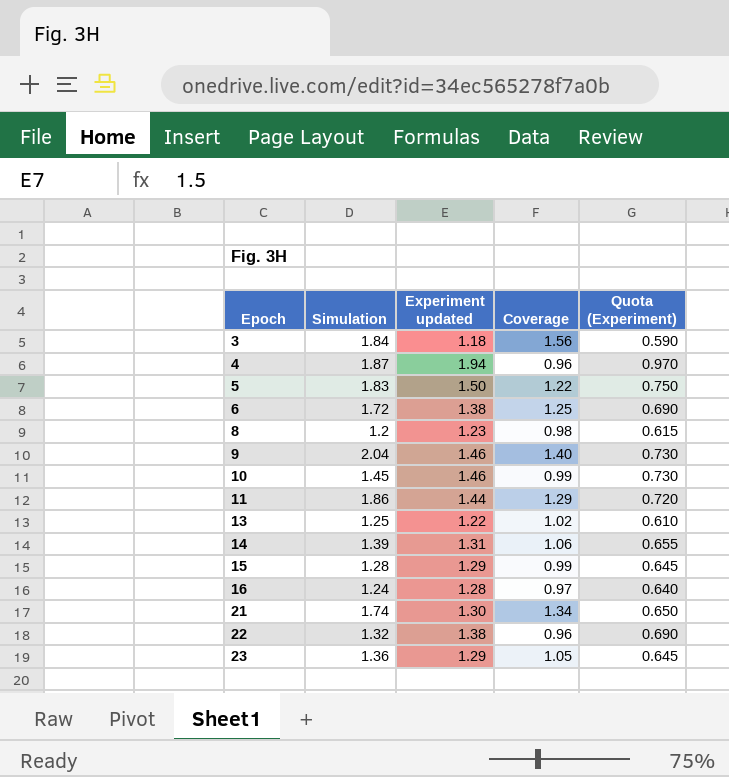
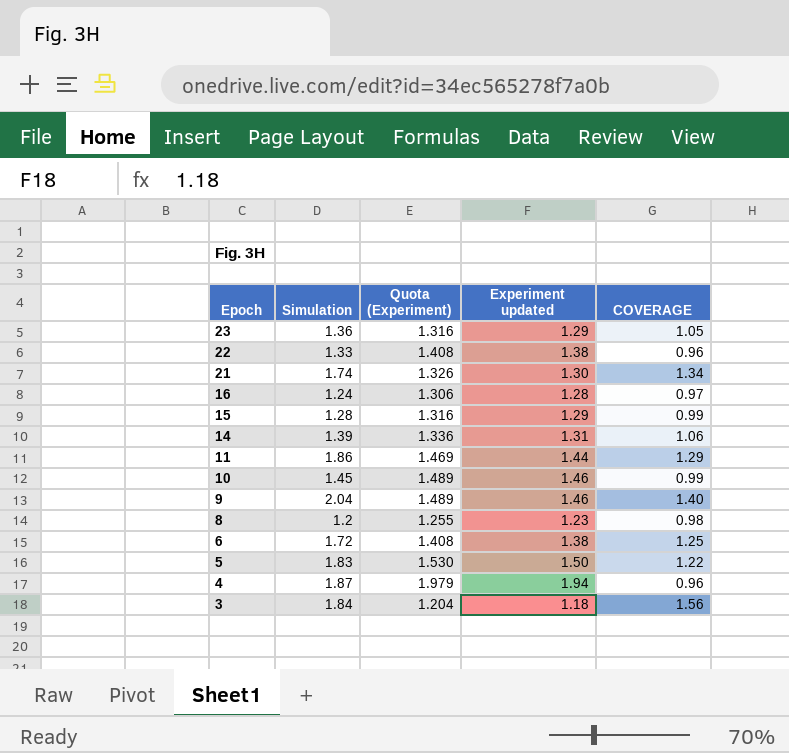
row order: Epoch ascending -> Epoch descending
column Quota (Experiment) | formula: [Experiment updated] * 0.5 -> [Experiment updated] * 1.02
column Quota (Experiment) | position: 5 -> 3
column name: Coverage -> COVERAGE
row 13: 1.25 | 1.22 | 1.02 | 0.610 -> none
22 | Simulation: 1.32 -> 1.33

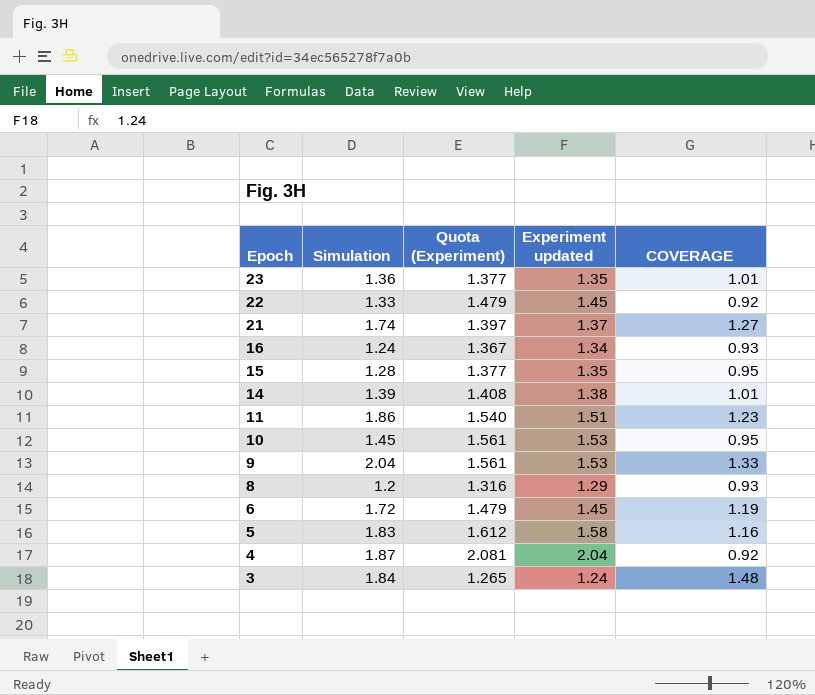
23 | Quota (Experiment): 1.316 -> 1.377
23 | Experiment updated: 1.29 -> 1.35
23 | COVERAGE: 1.05 -> 1.01
22 | Quota (Experiment): 1.408 -> 1.479
22 | Experiment updated: 1.38 -> 1.45
22 | COVERAGE: 0.96 -> 0.92
21 | Quota (Experiment): 1.326 -> 1.397
21 | Experiment updated: 1.30 -> 1.37
21 | COVERAGE: 1.34 -> 1.27
16 | Quota (Experiment): 1.306 -> 1.367
16 | Experiment updated: 1.28 -> 1.34
16 | COVERAGE: 0.97 -> 0.93
15 | Quota (Experiment): 1.316 -> 1.377
15 | Experiment updated: 1.29 -> 1.35
15 | COVERAGE: 0.99 -> 0.95
14 | Quota (Experiment): 1.336 -> 1.408
14 | Experiment updated: 1.31 -> 1.38
14 | COVERAGE: 1.06 -> 1.01
11 | Quota (Experiment): 1.469 -> 1.540
11 | Experiment updated: 1.44 -> 1.51
11 | COVERAGE: 1.29 -> 1.23
10 | Quota (Experiment): 1.489 -> 1.561
10 | Experiment updated: 1.46 -> 1.53
10 | COVERAGE: 0.99 -> 0.95
9 | Quota (Experiment): 1.489 -> 1.561
9 | Experiment updated: 1.46 -> 1.53
9 | COVERAGE: 1.40 -> 1.33
8 | Quota (Experiment): 1.255 -> 1.316
8 | Experiment updated: 1.23 -> 1.29
8 | COVERAGE: 0.98 -> 0.93
6 | Quota (Experiment): 1.408 -> 1.479
6 | Experiment updated: 1.38 -> 1.45
6 | COVERAGE: 1.25 -> 1.19
5 | Quota (Experiment): 1.530 -> 1.612
5 | Experiment updated: 1.50 -> 1.58
5 | COVERAGE: 1.22 -> 1.16
4 | Quota (Experiment): 1.979 -> 2.081
4 | Experiment updated: 1.94 -> 2.04
4 | COVERAGE: 0.96 -> 0.92
3 | Quota (Experiment): 1.204 -> 1.265
3 | Experiment updated: 1.18 -> 1.24
3 | COVERAGE: 1.56 -> 1.48

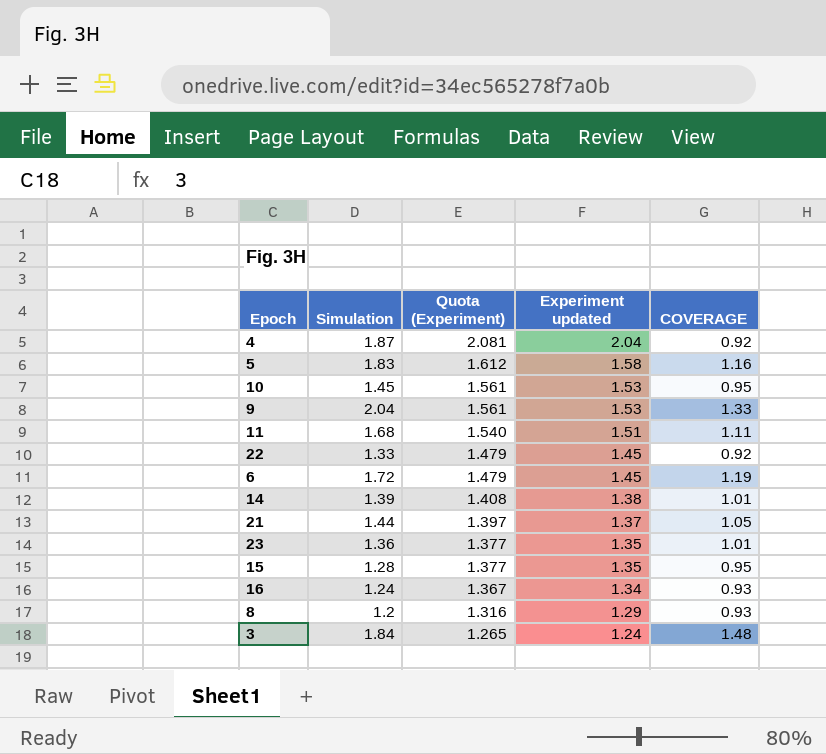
row order: Epoch descending -> Quota (Experiment) descending
11 | Simulation: 1.86 -> 1.68
11 | COVERAGE: 1.23 -> 1.11
21 | Simulation: 1.74 -> 1.44
21 | COVERAGE: 1.27 -> 1.05

